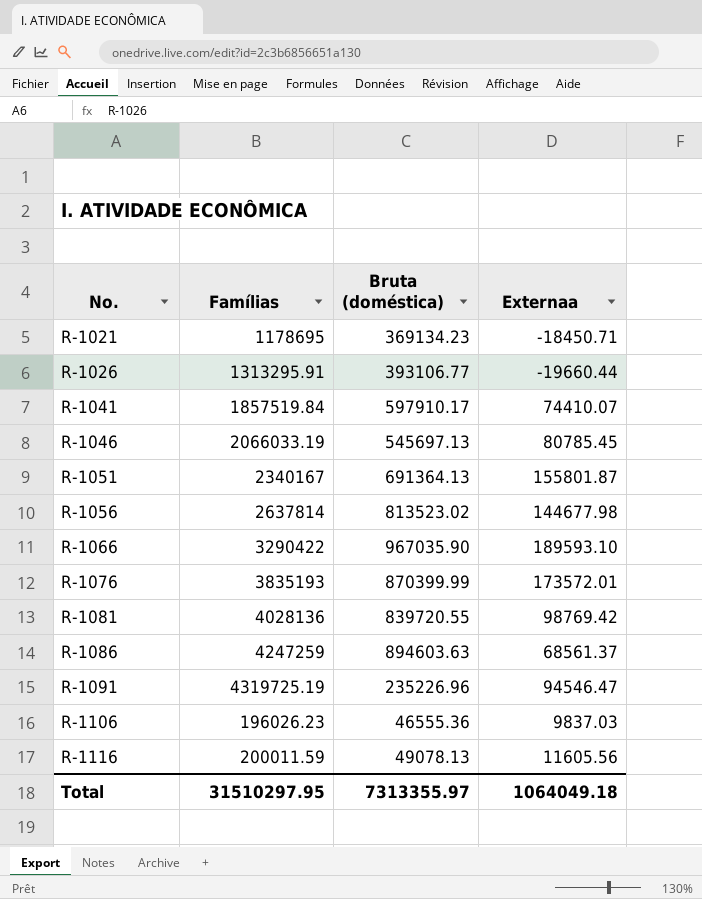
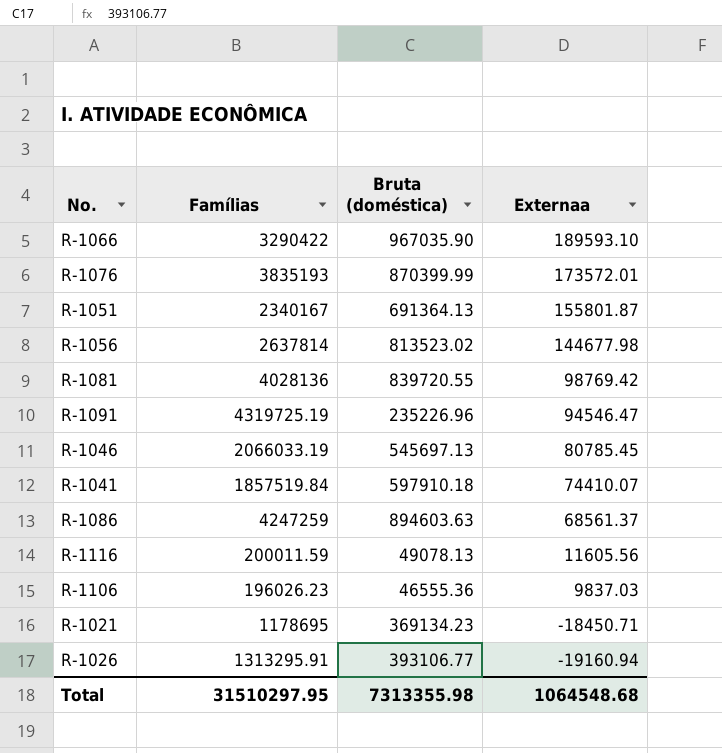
row order: No. ascending -> Externaa descending
R-1041 | Bruta (doméstica): 597910.17 -> 597910.18
R-1026 | Externaa: -19660.44 -> -19160.94
Total | Bruta (doméstica): 7313355.97 -> 7313355.98
Total | Externaa: 1064049.18 -> 1064548.68

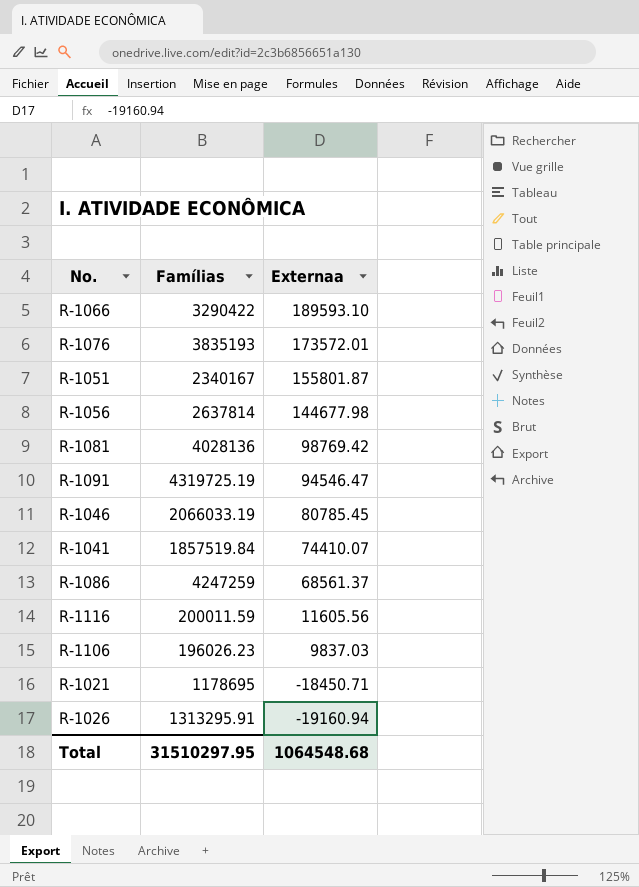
column Bruta (doméstica) | position: 3 -> none

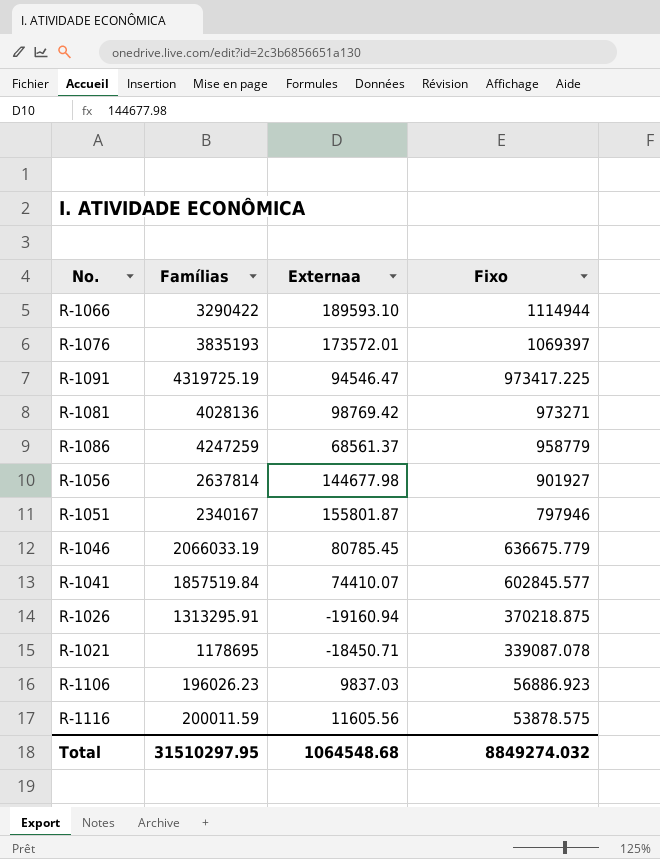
row order: Externaa descending -> Fixo descending
column Fixo | position: none -> 4

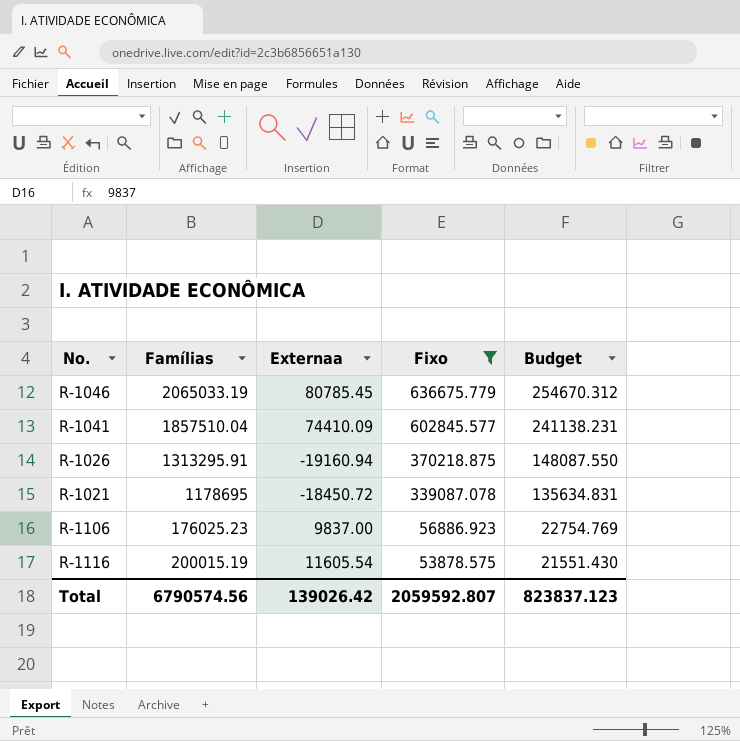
filter: none -> Fixo <= 636675.779
column Budget | formula: none -> [Fixo] * 0.4
R-1046 | Famílias: 2066033.19 -> 2065033.19
R-1041 | Famílias: 1857519.84 -> 1857510.04
R-1041 | Externaa: 74410.07 -> 74410.09
R-1021 | Externaa: -18450.71 -> -18450.72
R-1106 | Famílias: 196026.23 -> 176025.23
R-1106 | Externaa: 9837.03 -> 9837.00
R-1116 | Famílias: 200011.59 -> 200015.19
R-1116 | Externaa: 11605.56 -> 11605.54
Total | Famílias: 31510297.95 -> 6790574.56
Total | Externaa: 1064548.68 -> 139026.42
Total | Fixo: 8849274.032 -> 2059592.807

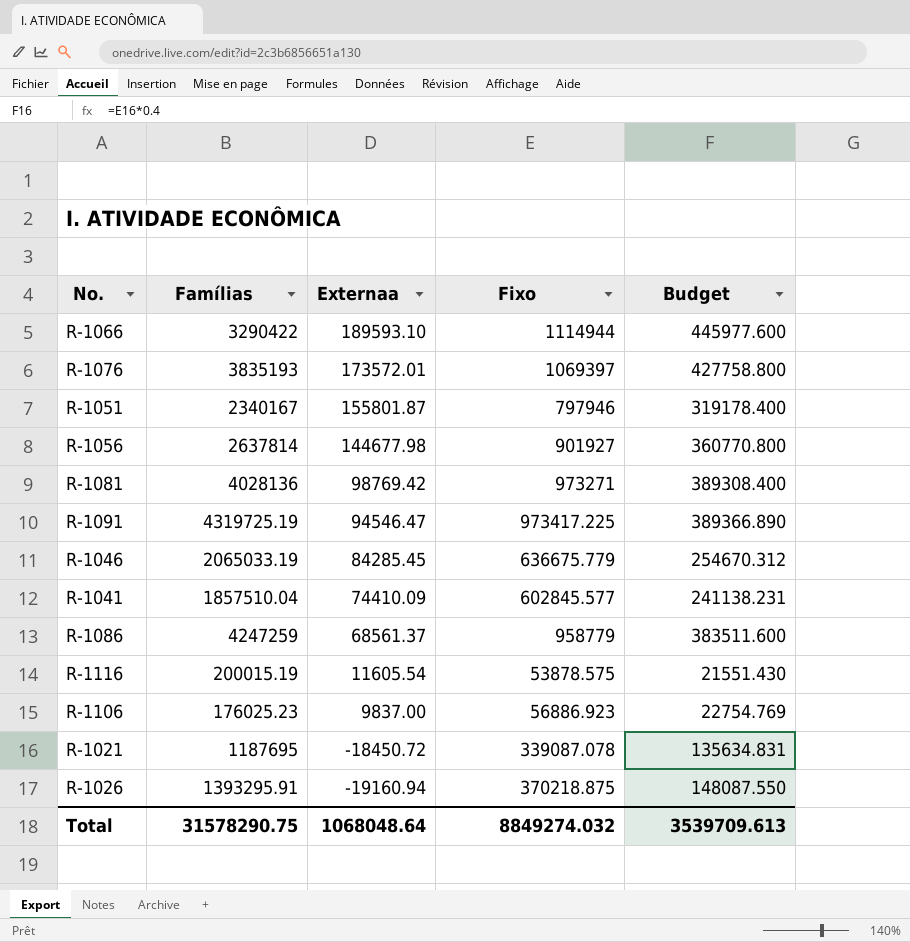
filter: Fixo <= 636675.779 -> none
row order: Fixo descending -> Externaa descending
R-1046 | Externaa: 80785.45 -> 84285.45
R-1021 | Famílias: 1178695 -> 1187695
R-1026 | Famílias: 1313295.91 -> 1393295.91
Total | Famílias: 6790574.56 -> 31578290.75
Total | Externaa: 139026.42 -> 1068048.64
Total | Fixo: 2059592.807 -> 8849274.032
Total | Budget: 823837.123 -> 3539709.613

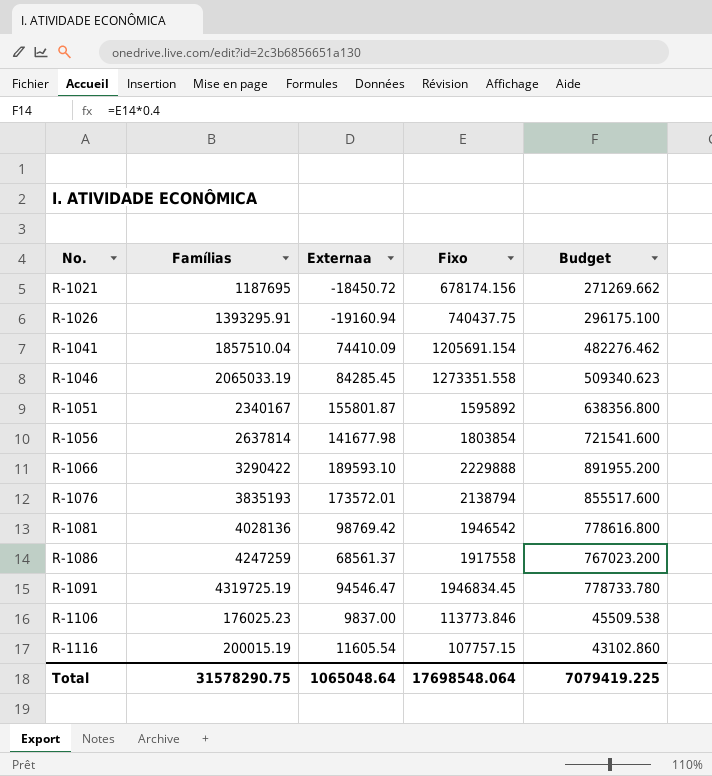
row order: Externaa descending -> No. ascending
R-1021 | Fixo: 339087.078 -> 678174.156
R-1021 | Budget: 135634.831 -> 271269.662
R-1026 | Fixo: 370218.875 -> 740437.75
R-1026 | Budget: 148087.550 -> 296175.100
R-1041 | Fixo: 602845.577 -> 1205691.154
R-1041 | Budget: 241138.231 -> 482276.462
R-1046 | Fixo: 636675.779 -> 1273351.558
R-1046 | Budget: 254670.312 -> 509340.623
R-1051 | Fixo: 797946 -> 1595892
R-1051 | Budget: 319178.400 -> 638356.800
R-1056 | Externaa: 144677.98 -> 141677.98
R-1056 | Fixo: 901927 -> 1803854
R-1056 | Budget: 360770.800 -> 721541.600
R-1066 | Fixo: 1114944 -> 2229888
R-1066 | Budget: 445977.600 -> 891955.200
R-1076 | Fixo: 1069397 -> 2138794
R-1076 | Budget: 427758.800 -> 855517.600
R-1081 | Fixo: 973271 -> 1946542
R-1081 | Budget: 389308.400 -> 778616.800
R-1086 | Fixo: 958779 -> 1917558
R-1086 | Budget: 383511.600 -> 767023.200
R-1091 | Fixo: 973417.225 -> 1946834.45
R-1091 | Budget: 389366.890 -> 778733.780
R-1106 | Fixo: 56886.923 -> 113773.846
R-1106 | Budget: 22754.769 -> 45509.538
R-1116 | Fixo: 53878.575 -> 107757.15
R-1116 | Budget: 21551.430 -> 43102.860
Total | Externaa: 1068048.64 -> 1065048.64
Total | Fixo: 8849274.032 -> 17698548.064
Total | Budget: 3539709.613 -> 7079419.225

